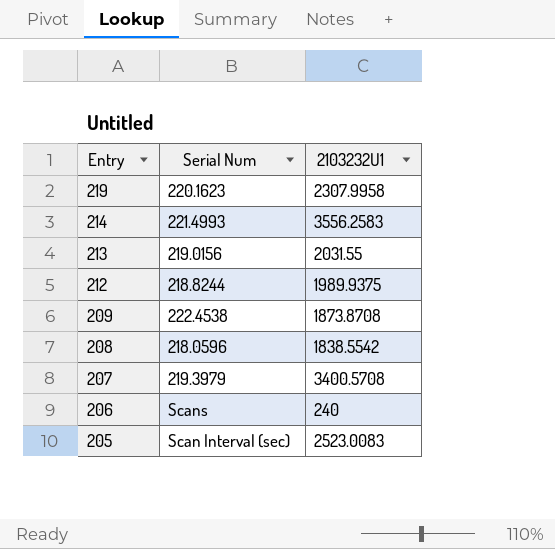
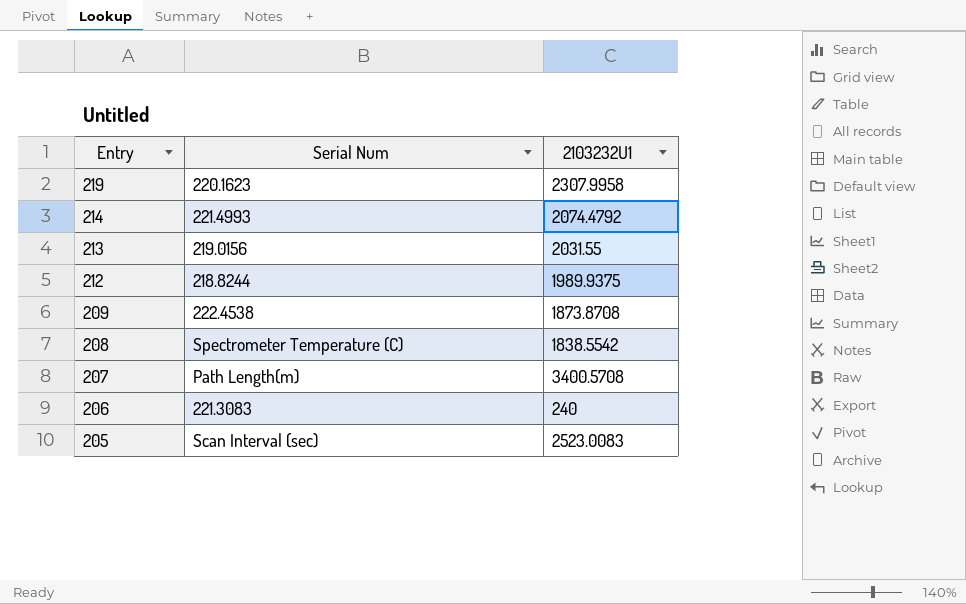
214 | 2103232U1: 3556.2583 -> 2074.4792
208 | Serial Num: 218.0596 -> Spectrometer Temperature (C)
207 | Serial Num: 219.3979 -> Path Length(m)
206 | Serial Num: Scans -> 221.3083

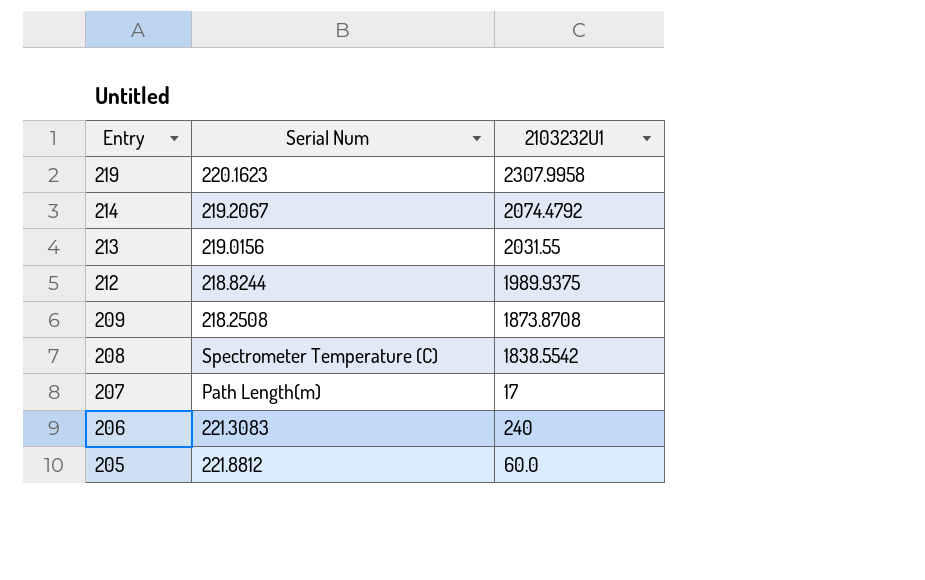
214 | Serial Num: 221.4993 -> 219.2067
209 | Serial Num: 222.4538 -> 218.2508
207 | 2103232U1: 3400.5708 -> 17
205 | Serial Num: Scan Interval (sec) -> 221.8812
205 | 2103232U1: 2523.0083 -> 60.0

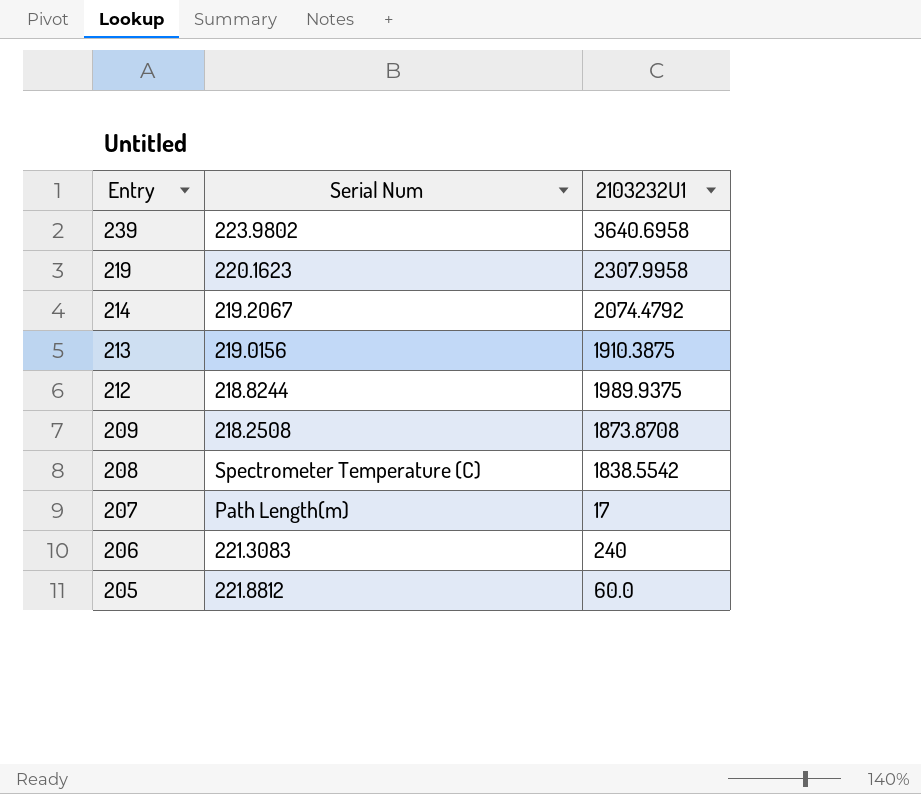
row 239: none -> 223.9802 | 3640.6958
213 | 2103232U1: 2031.55 -> 1910.3875

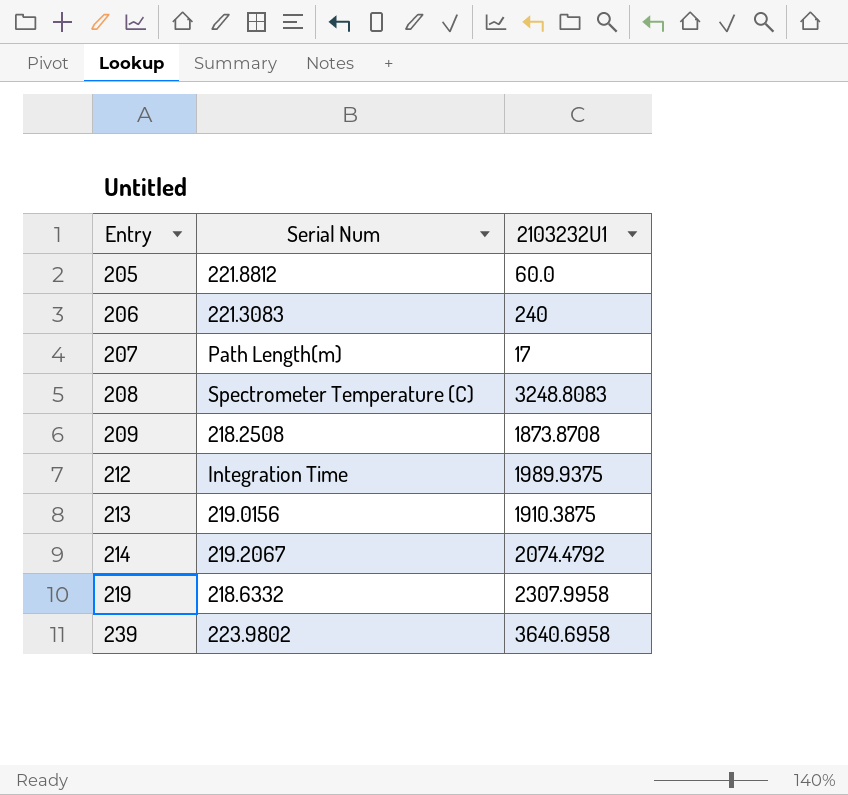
row order: Entry descending -> Entry ascending
208 | 2103232U1: 1838.5542 -> 3248.8083
212 | Serial Num: 218.8244 -> Integration Time
219 | Serial Num: 220.1623 -> 218.6332

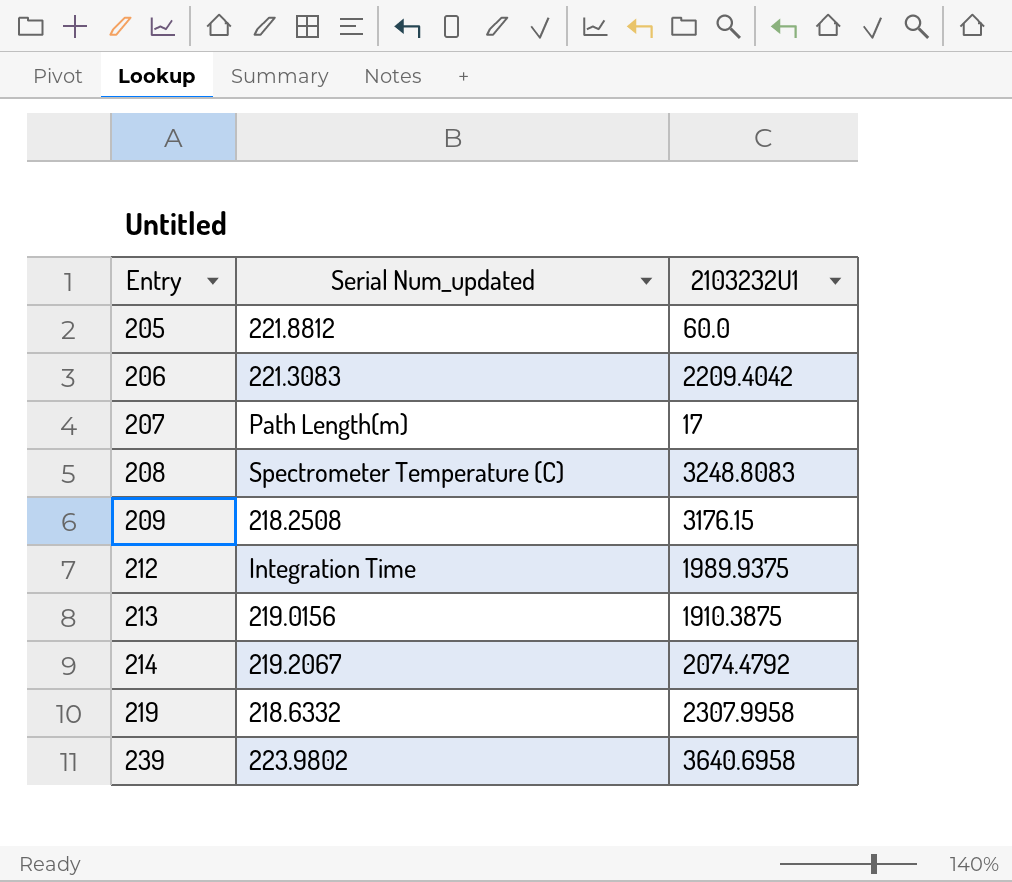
column name: Serial Num -> Serial Num_updated
206 | 2103232U1: 240 -> 2209.4042
209 | 2103232U1: 1873.8708 -> 3176.15

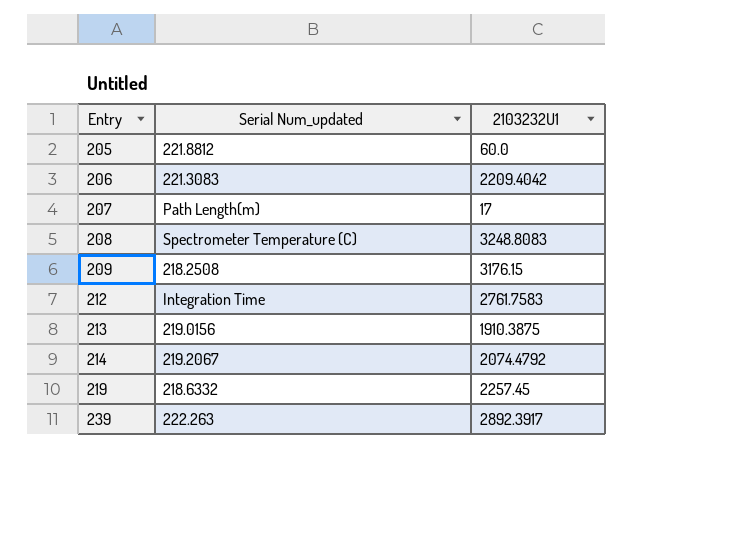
212 | 2103232U1: 1989.9375 -> 2761.7583
219 | 2103232U1: 2307.9958 -> 2257.45
239 | Serial Num_updated: 223.9802 -> 222.263
239 | 2103232U1: 3640.6958 -> 2892.3917

